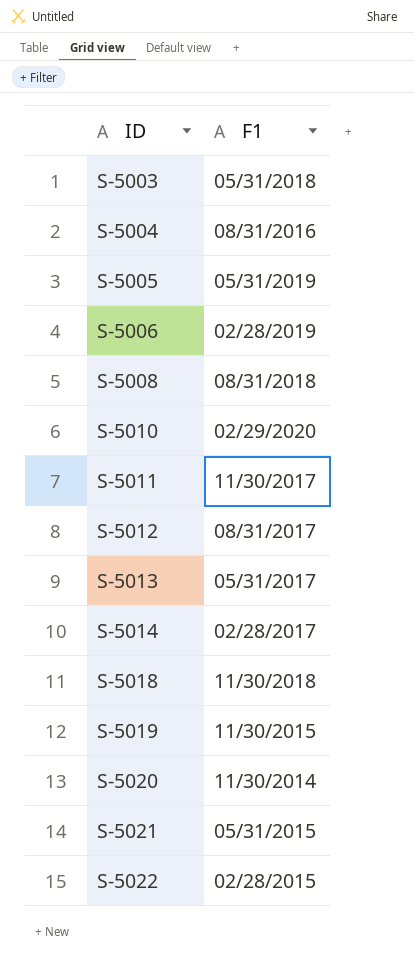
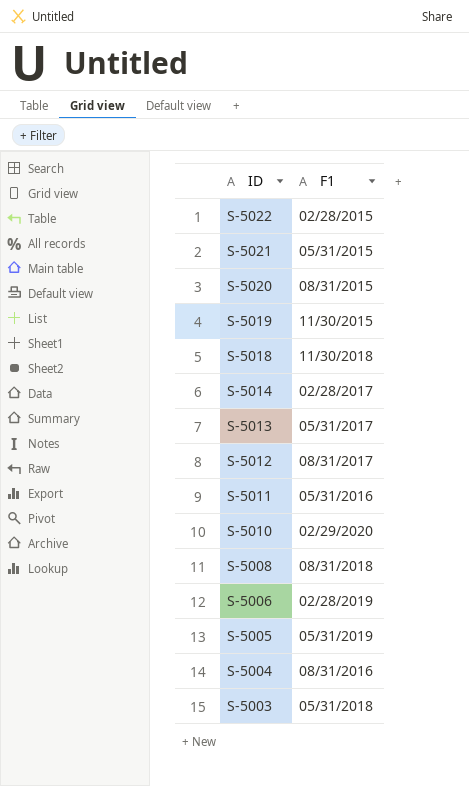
row order: ID ascending -> ID descending
S-5020 | F1: 11/30/2014 -> 08/31/2015
S-5011 | F1: 11/30/2017 -> 05/31/2016

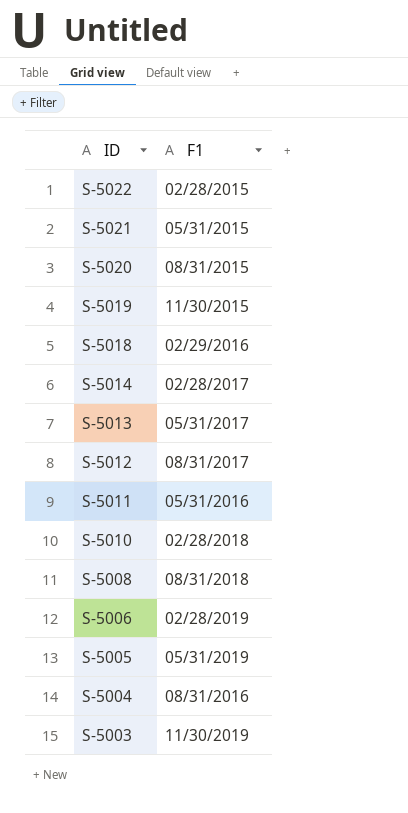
S-5018 | F1: 11/30/2018 -> 02/29/2016
S-5010 | F1: 02/29/2020 -> 02/28/2018
S-5003 | F1: 05/31/2018 -> 11/30/2019

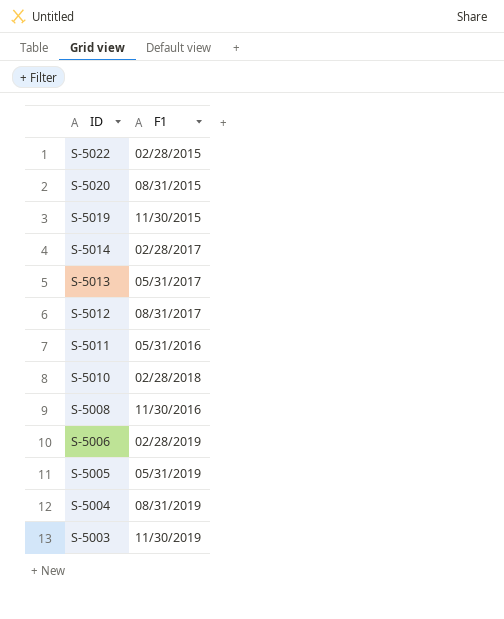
row S-5021: 05/31/2015 -> none
row S-5018: 02/29/2016 -> none
S-5008 | F1: 08/31/2018 -> 11/30/2016
S-5004 | F1: 08/31/2016 -> 08/31/2019

